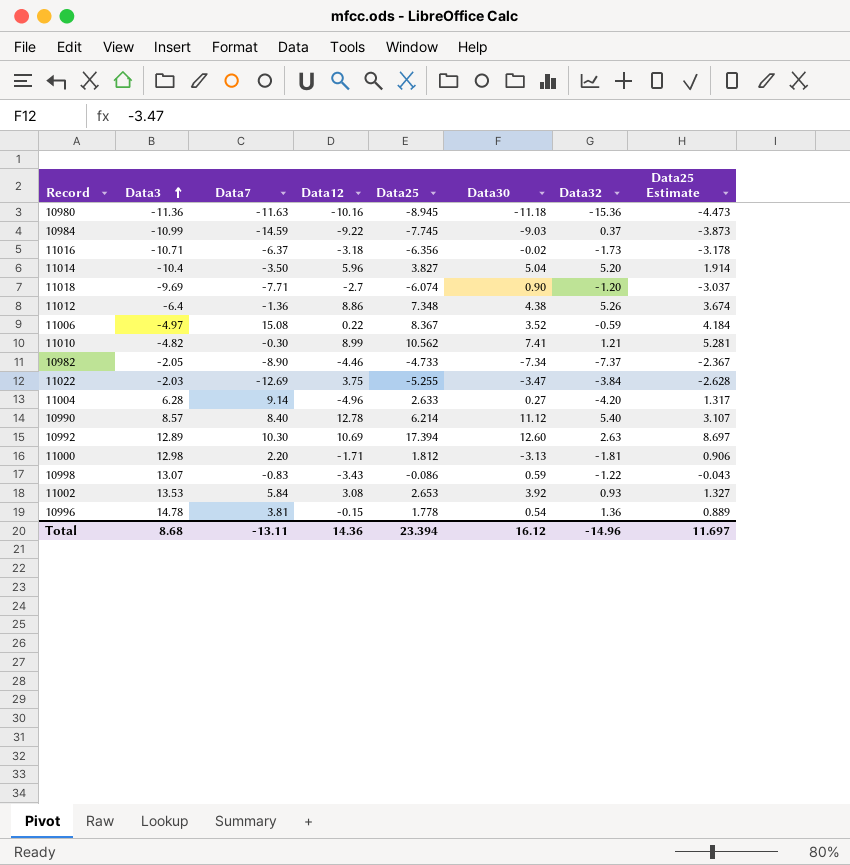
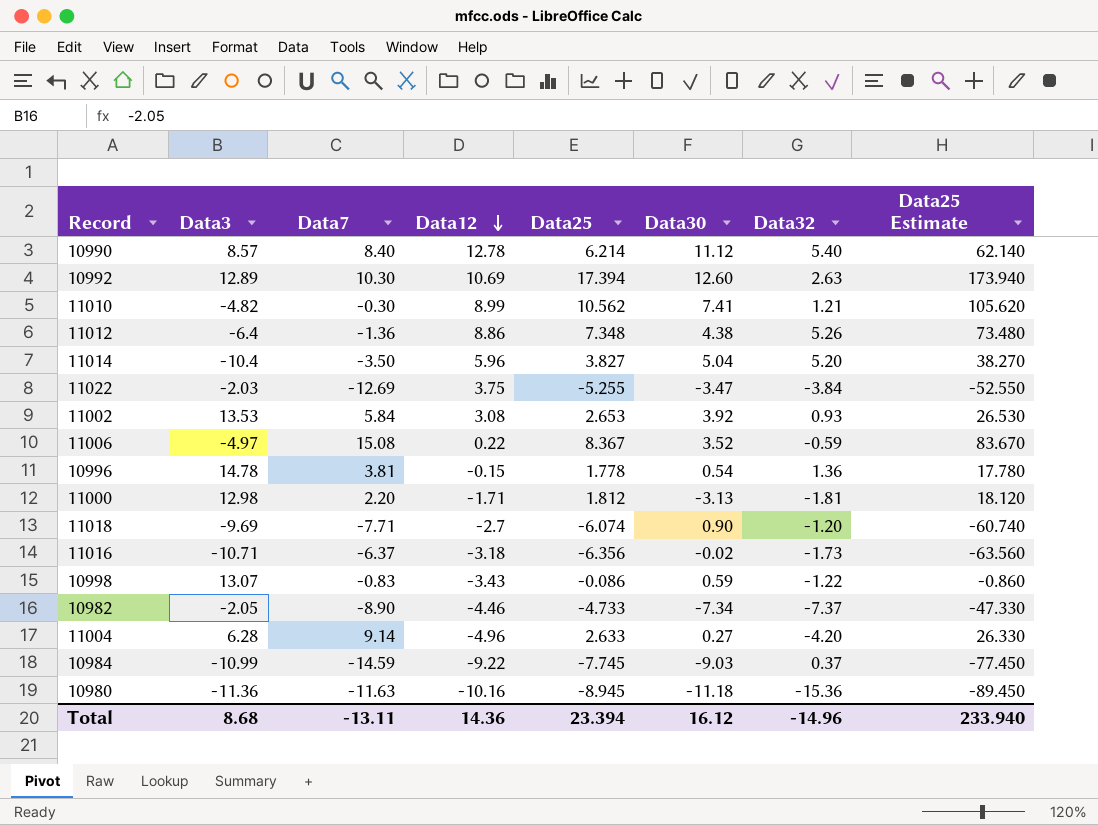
row order: Data3 ascending -> Data12 descending
column Data25 Estimate | formula: [Data25] * 0.5 -> [Data25] * 10
Total | Data25 Estimate: 11.697 -> 233.940

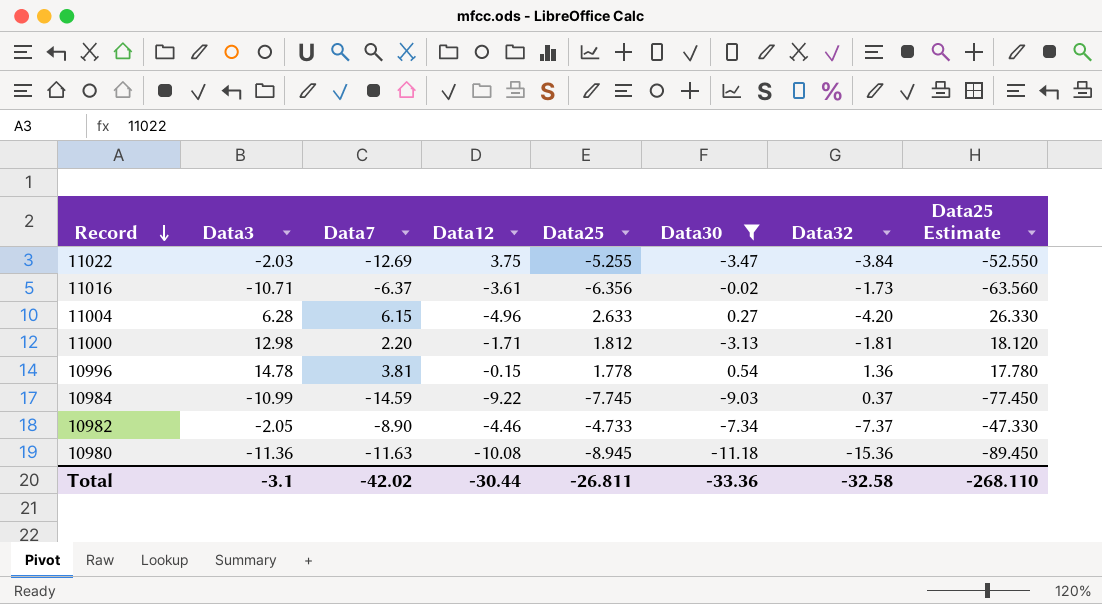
filter: none -> Data30 <= 0.54
row order: Data12 descending -> Record descending
11016 | Data12: -3.18 -> -3.61
11004 | Data7: 9.14 -> 6.15
10980 | Data12: -10.16 -> -10.08
Total | Data3: 8.68 -> -3.1
Total | Data7: -13.11 -> -42.02
Total | Data12: 14.36 -> -30.44
Total | Data25: 23.394 -> -26.811
Total | Data30: 16.12 -> -33.36
Total | Data32: -14.96 -> -32.58
Total | Data25 Estimate: 233.940 -> -268.110

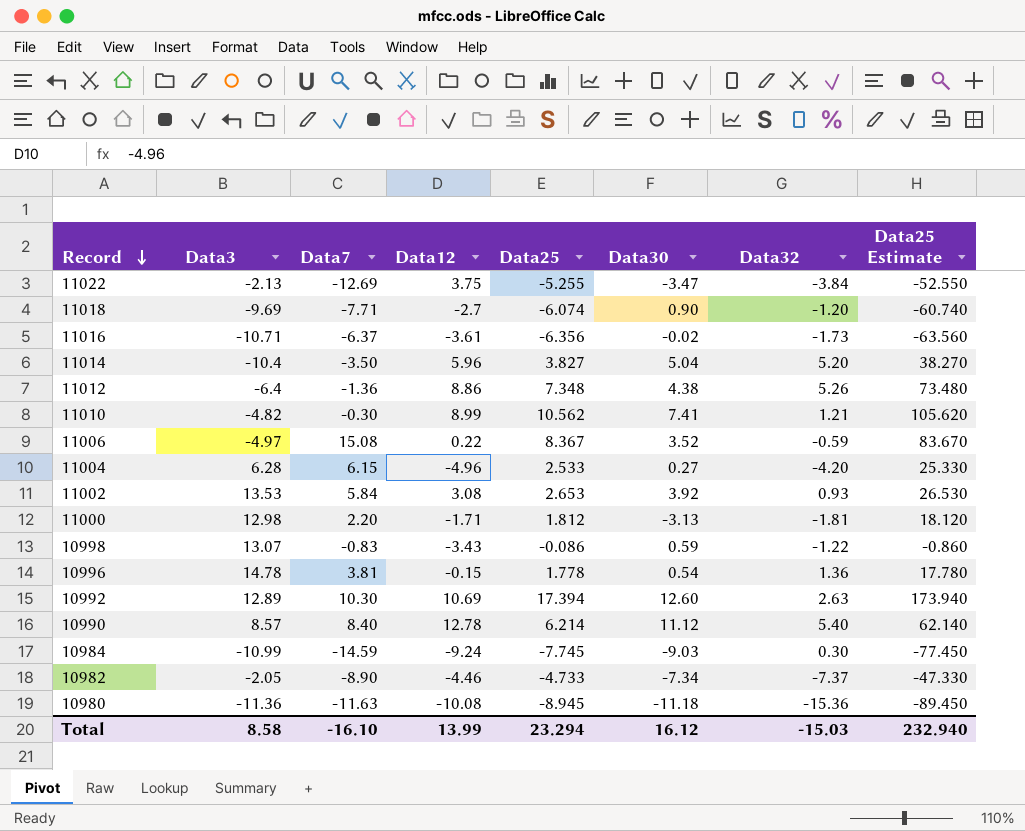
filter: Data30 <= 0.54 -> none
11022 | Data3: -2.03 -> -2.13
11004 | Data25: 2.633 -> 2.533
11004 | Data25 Estimate: 26.330 -> 25.330
10984 | Data12: -9.22 -> -9.24
10984 | Data32: 0.37 -> 0.30
Total | Data3: -3.1 -> 8.58
Total | Data7: -42.02 -> -16.10
Total | Data12: -30.44 -> 13.99
Total | Data25: -26.811 -> 23.294
Total | Data30: -33.36 -> 16.12
Total | Data32: -32.58 -> -15.03
Total | Data25 Estimate: -268.110 -> 232.940

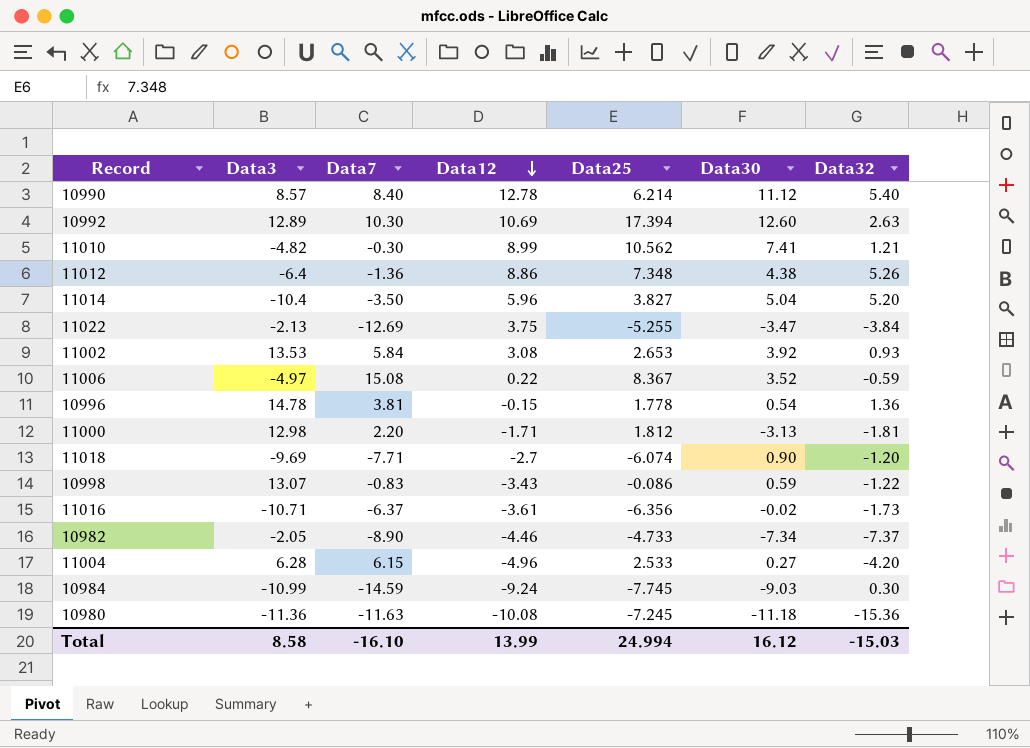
row order: Record descending -> Data12 descending
column Data25 Estimate | formula: [Data25] * 10 -> none
10980 | Data25: -8.945 -> -7.245
Total | Data25: 23.294 -> 24.994

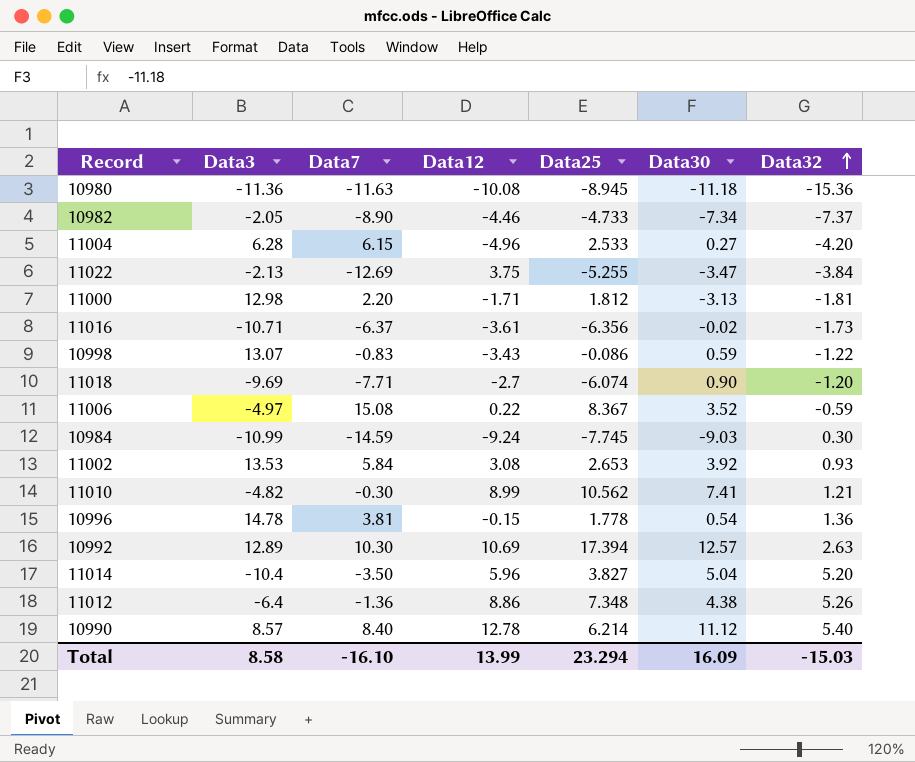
row order: Data12 descending -> Data32 ascending
10980 | Data25: -7.245 -> -8.945
10992 | Data30: 12.60 -> 12.57
Total | Data25: 24.994 -> 23.294
Total | Data30: 16.12 -> 16.09

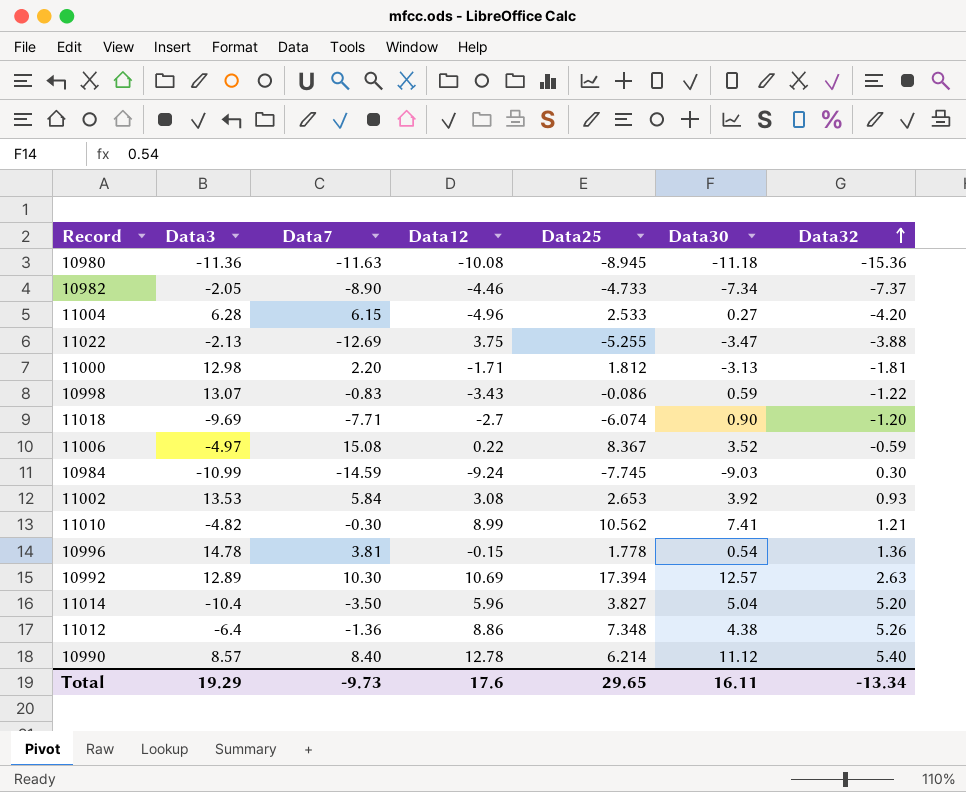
row 11016: -10.71 | -6.37 | -3.61 | -6.356 | -0.02 | -1.73 -> none
11022 | Data32: -3.84 -> -3.88
Total | Data3: 8.58 -> 19.29
Total | Data7: -16.10 -> -9.73
Total | Data12: 13.99 -> 17.6
Total | Data25: 23.294 -> 29.65
Total | Data30: 16.09 -> 16.11
Total | Data32: -15.03 -> -13.34

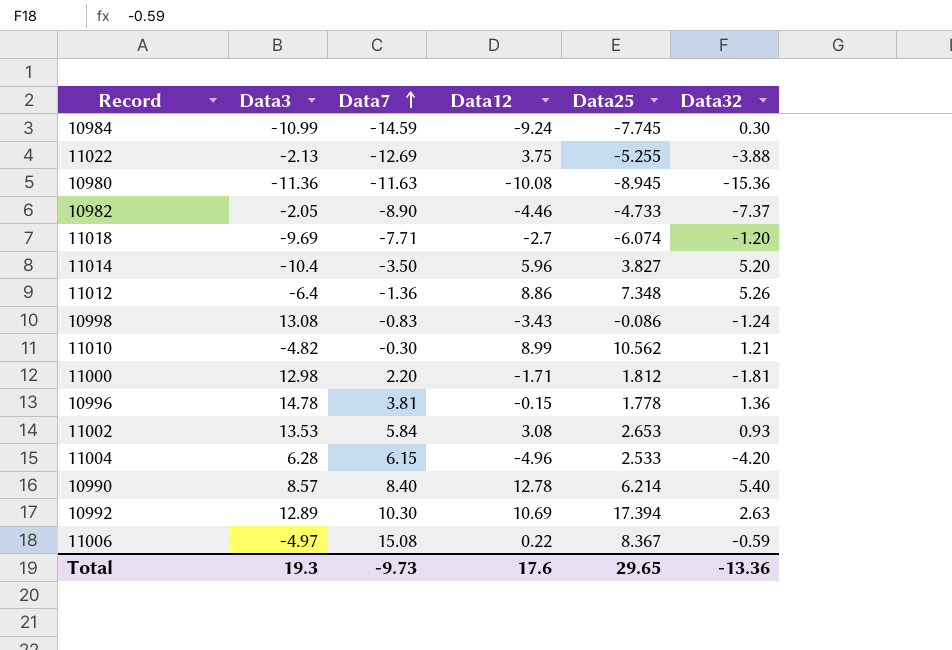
row order: Data32 ascending -> Data7 ascending
column Data30 | position: 6 -> none
10998 | Data3: 13.07 -> 13.08
10998 | Data32: -1.22 -> -1.24
Total | Data3: 19.29 -> 19.3
Total | Data32: -13.34 -> -13.36

